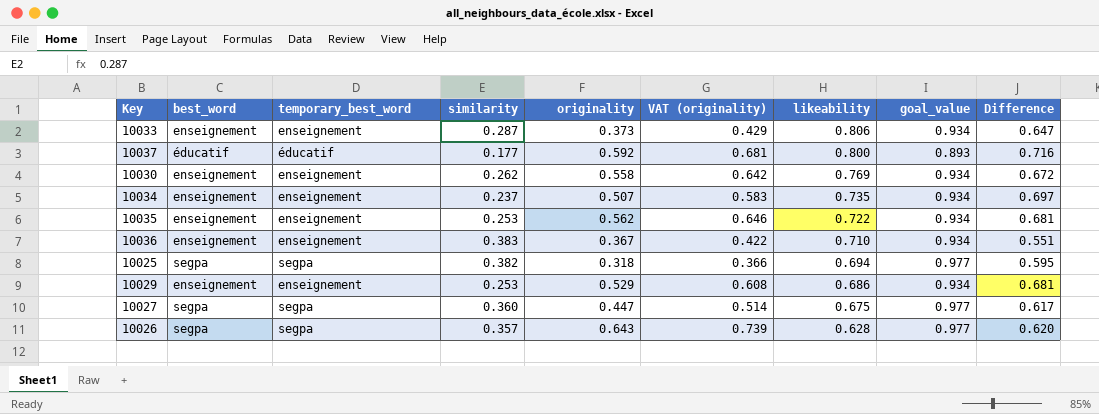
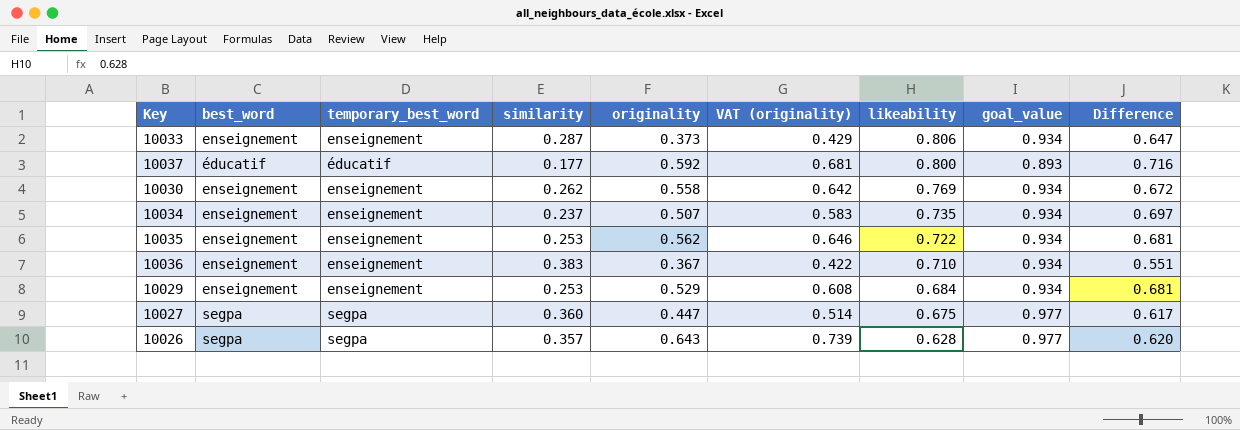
row 10025: segpa | segpa | 0.382 | 0.318 | 0.366 | 0.694 | 0.977 | 0.595 -> none
10029 | likeability: 0.686 -> 0.684

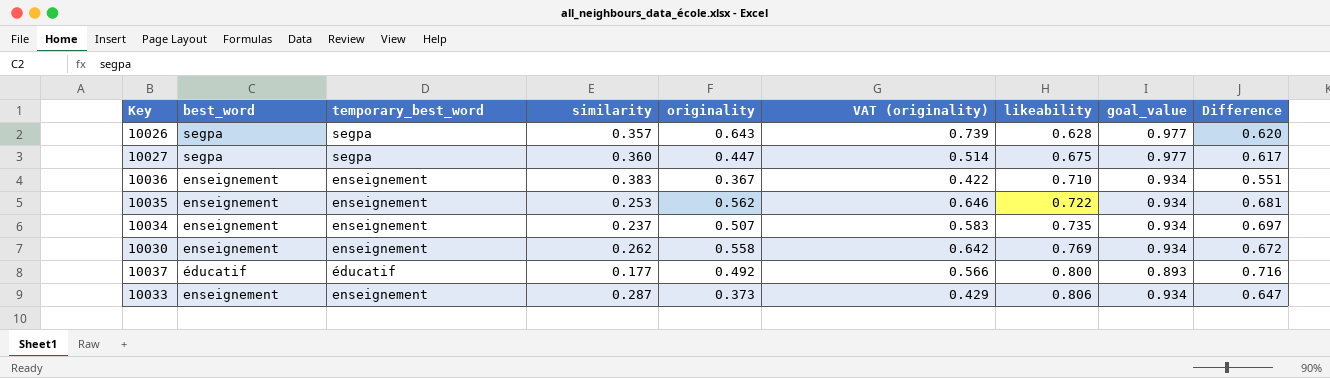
row order: likeability descending -> likeability ascending
row 10029: enseignement | enseignement | 0.253 | 0.529 | 0.608 | 0.684 | 0.934 | 0.681 -> none
10037 | originality: 0.592 -> 0.492
10037 | VAT (originality): 0.681 -> 0.566

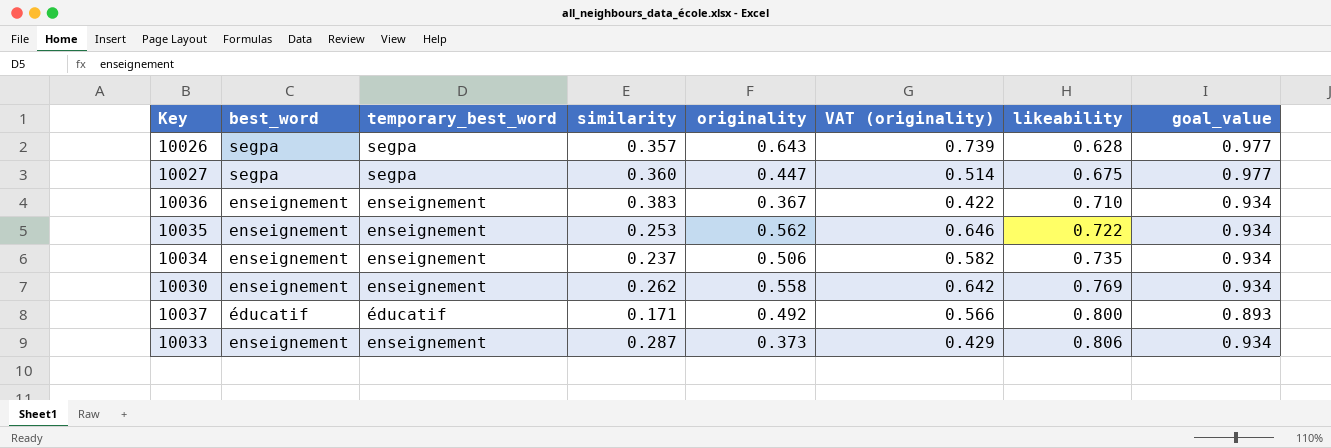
column Difference | formula: [goal_value] - [similarity] -> none
10034 | originality: 0.507 -> 0.506
10034 | VAT (originality): 0.583 -> 0.582
10037 | similarity: 0.177 -> 0.171

